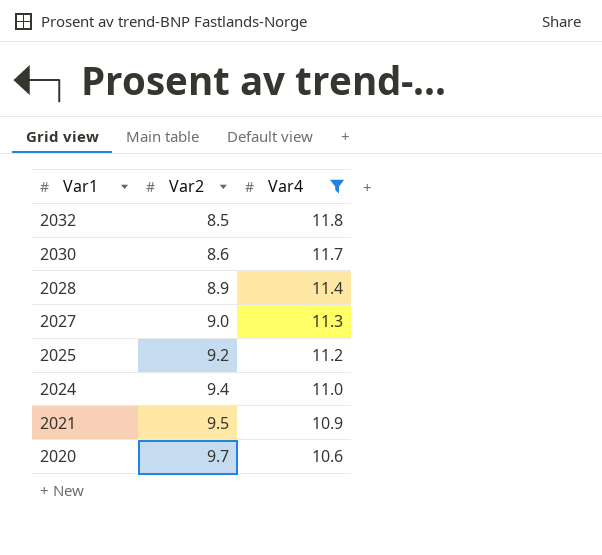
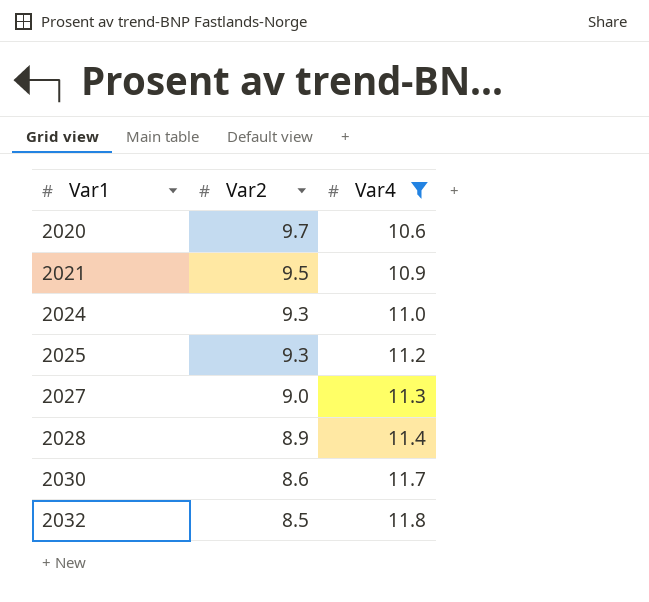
row order: Var1 descending -> Var1 ascending
2024 | Var2: 9.4 -> 9.3
2025 | Var2: 9.2 -> 9.3

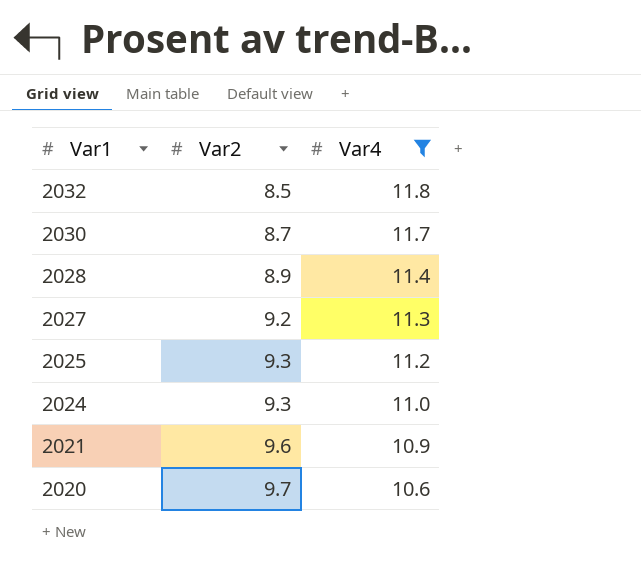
row order: Var1 ascending -> Var1 descending
2030 | Var2: 8.6 -> 8.7
2027 | Var2: 9.0 -> 9.2
2021 | Var2: 9.5 -> 9.6

